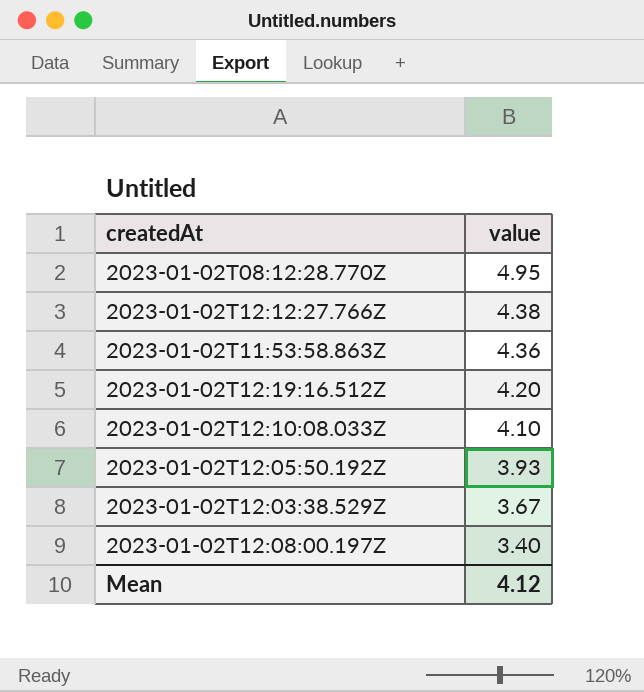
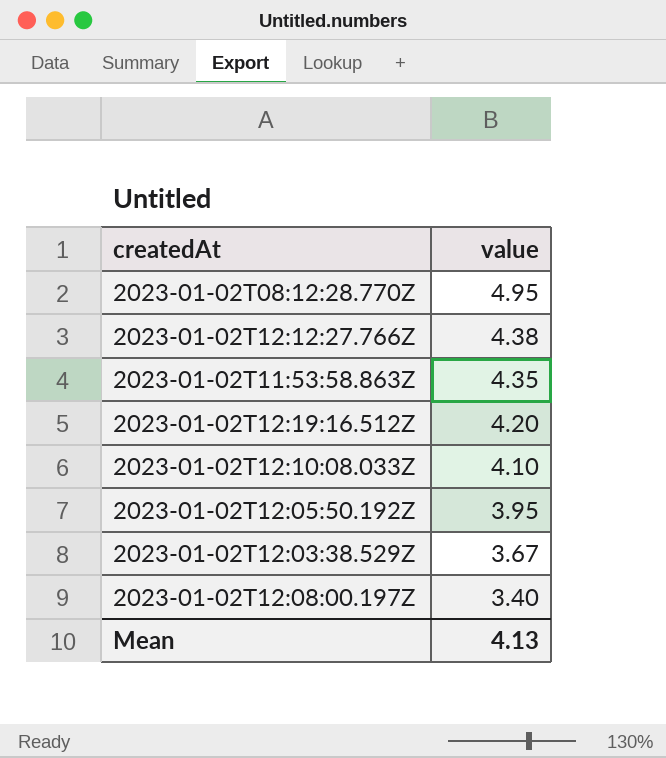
2023-01-02T11:53:58.863Z | value: 4.36 -> 4.35
2023-01-02T12:05:50.192Z | value: 3.93 -> 3.95
Mean | value: 4.12 -> 4.13

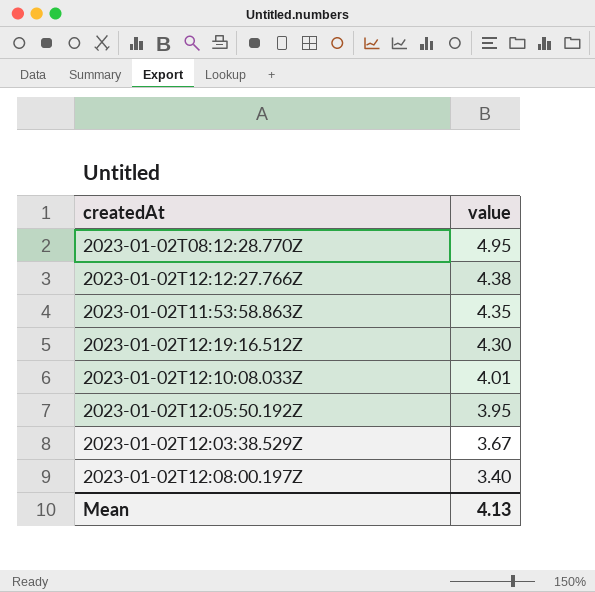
2023-01-02T12:19:16.512Z | value: 4.20 -> 4.30
2023-01-02T12:10:08.033Z | value: 4.10 -> 4.01

